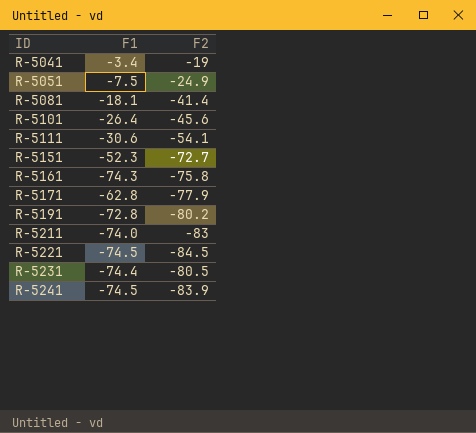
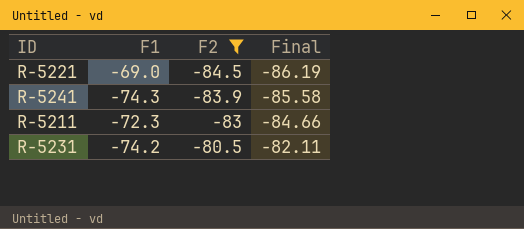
filter: none -> F2 <= -80.5
row order: ID ascending -> F2 ascending
column Final | formula: none -> [F2] * 1.02
R-5221 | F1: -74.5 -> -69.0
R-5241 | F1: -74.5 -> -74.3
R-5211 | F1: -74.0 -> -72.3
R-5231 | F1: -74.4 -> -74.2

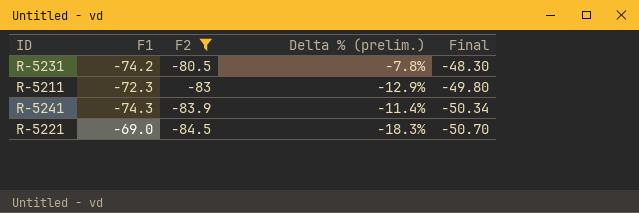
row order: F2 ascending -> F2 descending
column Delta % (prelim.) | formula: none -> ([F1] - [F2]) / [F2]
column Final | formula: [F2] * 1.02 -> [F2] * 0.6

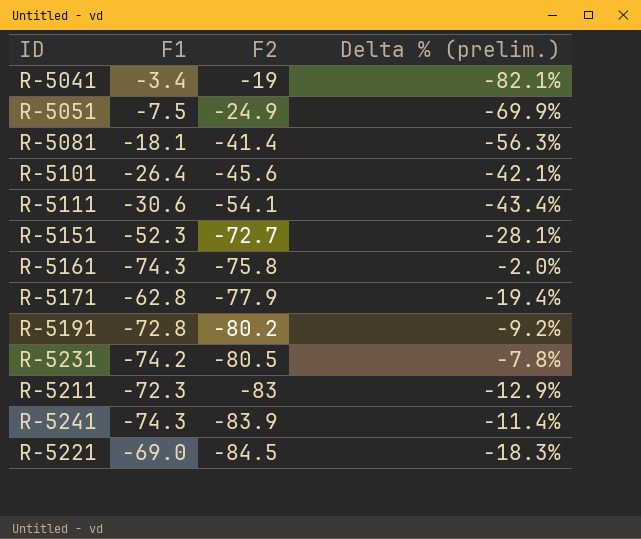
filter: F2 <= -80.5 -> none
column Final | formula: [F2] * 0.6 -> none

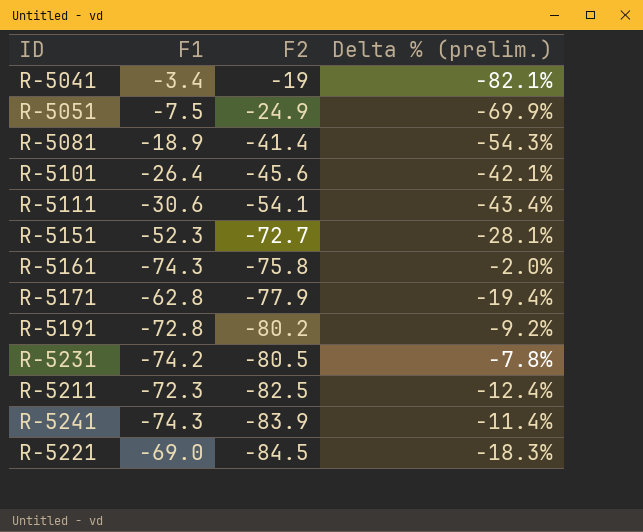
R-5081 | F1: -18.1 -> -18.9
R-5081 | Delta % (prelim.): -56.3% -> -54.3%
R-5211 | F2: -83 -> -82.5
R-5211 | Delta % (prelim.): -12.9% -> -12.4%

